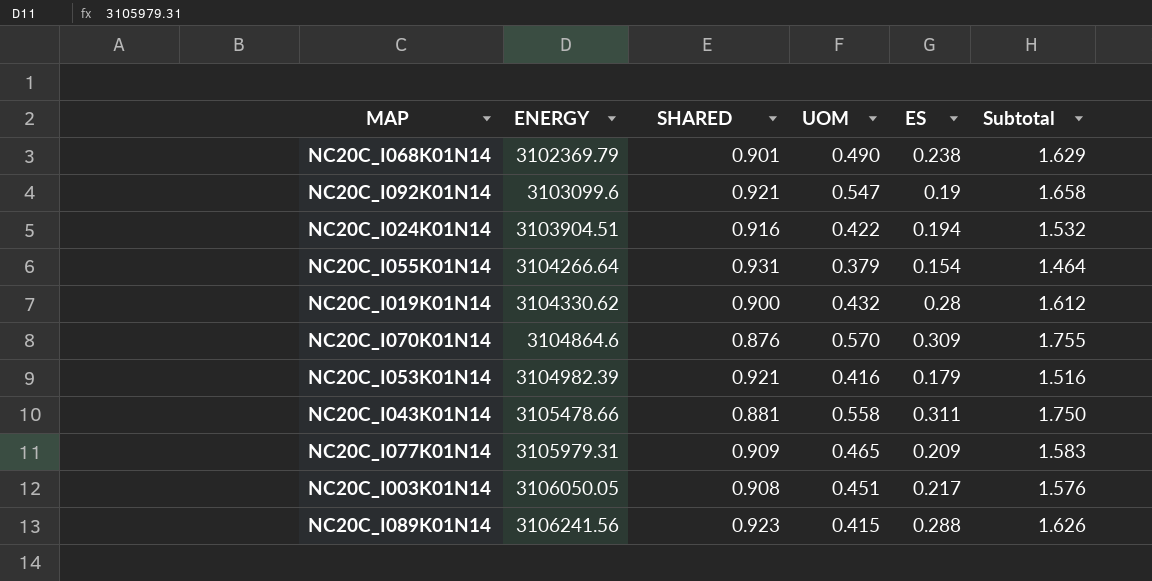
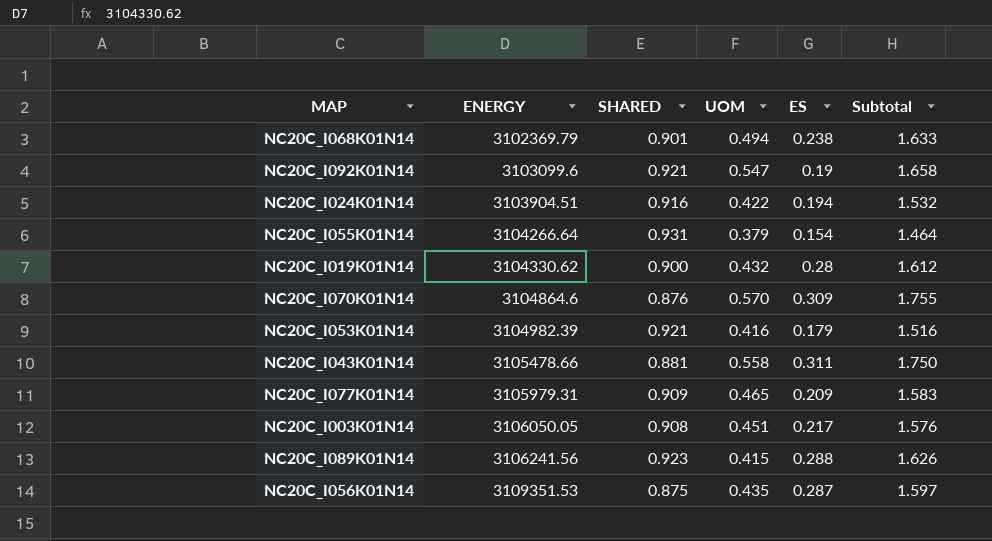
NC20C_I068K01N14 | UOM: 0.490 -> 0.494
NC20C_I068K01N14 | Subtotal: 1.629 -> 1.633
row NC20C_I056K01N14: none -> 3109351.53 | 0.875 | 0.435 | 0.287 | 1.597

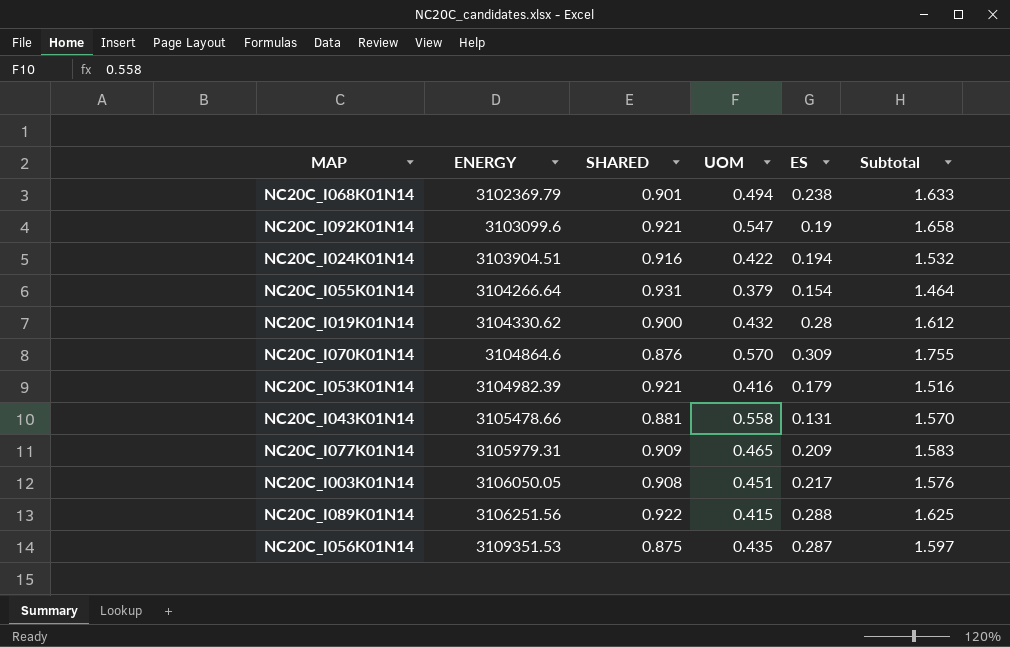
NC20C_I043K01N14 | ES: 0.311 -> 0.131
NC20C_I043K01N14 | Subtotal: 1.750 -> 1.570
NC20C_I089K01N14 | ENERGY: 3106241.56 -> 3106251.56
NC20C_I089K01N14 | SHARED: 0.923 -> 0.922
NC20C_I089K01N14 | Subtotal: 1.626 -> 1.625

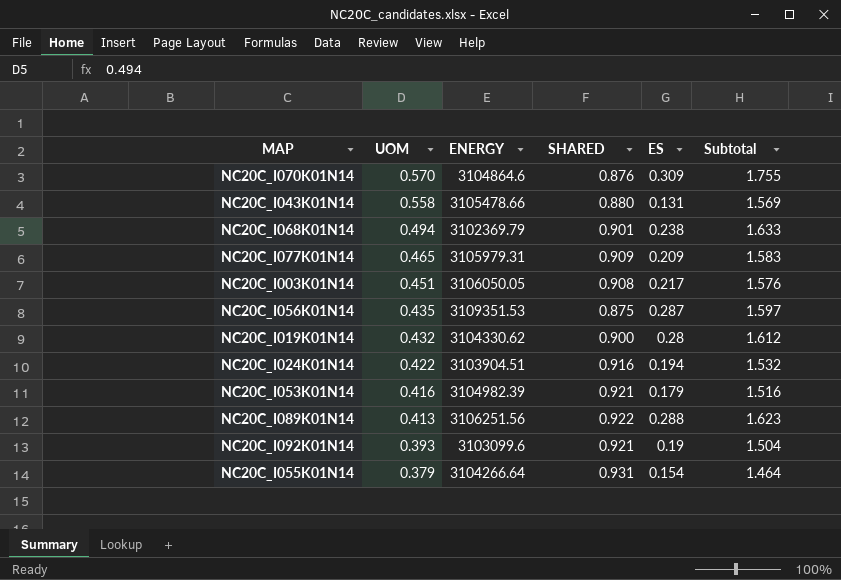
row order: ENERGY ascending -> UOM descending
column UOM | position: 4 -> 2
NC20C_I043K01N14 | SHARED: 0.881 -> 0.880
NC20C_I043K01N14 | Subtotal: 1.570 -> 1.569
NC20C_I089K01N14 | UOM: 0.415 -> 0.413
NC20C_I089K01N14 | Subtotal: 1.625 -> 1.623
NC20C_I092K01N14 | UOM: 0.547 -> 0.393
NC20C_I092K01N14 | Subtotal: 1.658 -> 1.504

